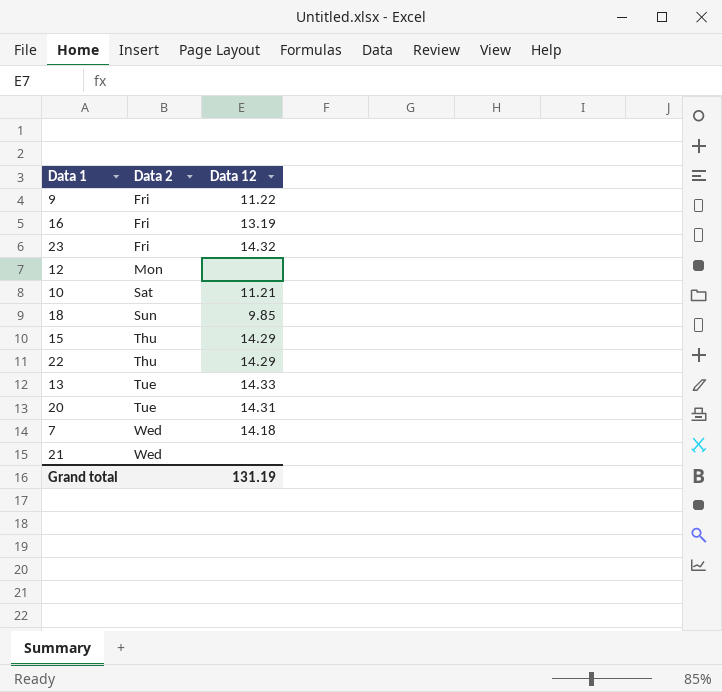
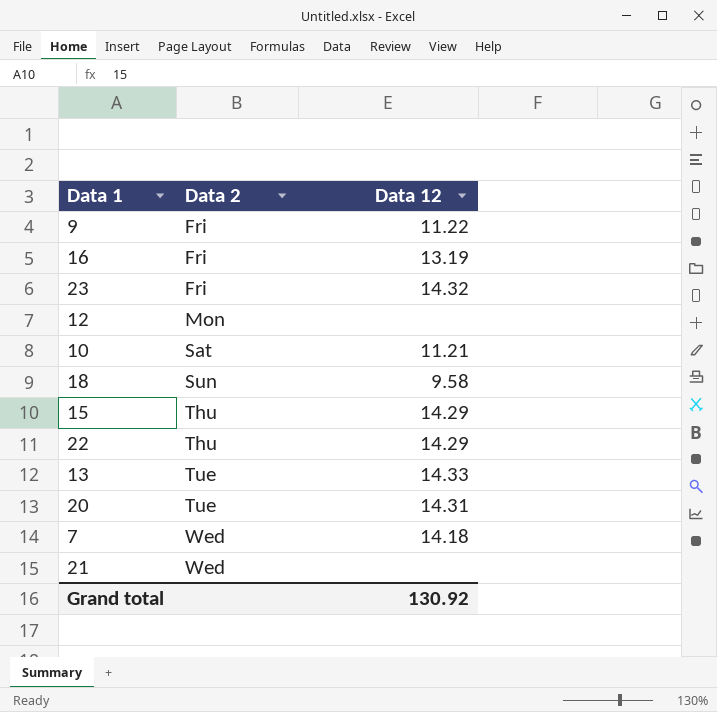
18 | Data 12: 9.85 -> 9.58
Grand total | Data 12: 131.19 -> 130.92

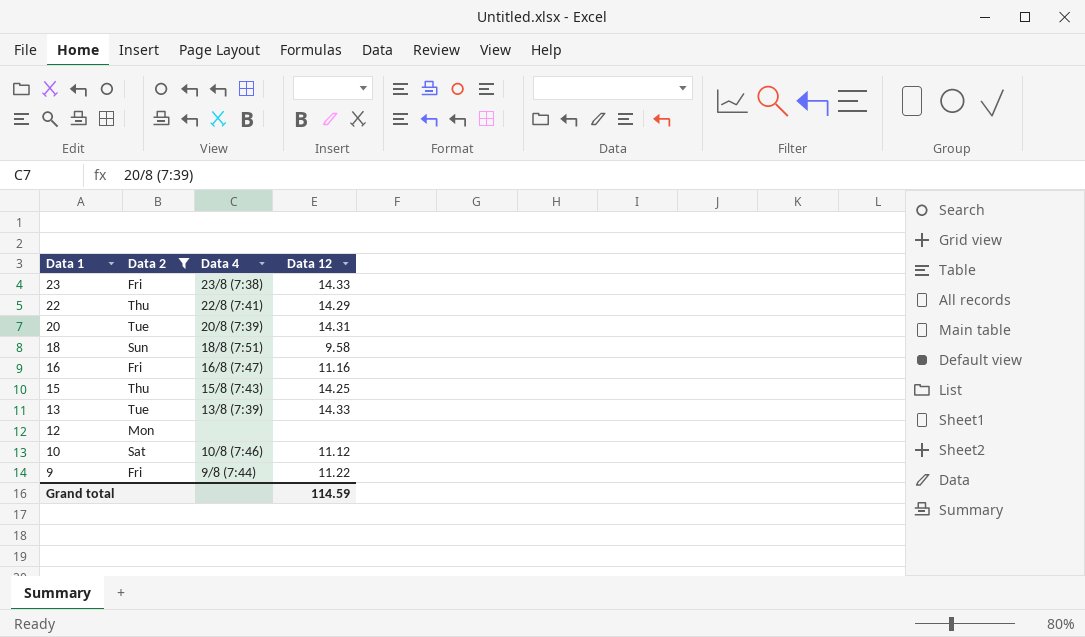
filter: none -> Data 2 != Wed
row order: Data 2 ascending -> Data 1 descending
column Data 4 | position: none -> 3
23 | Data 12: 14.32 -> 14.33
16 | Data 12: 13.19 -> 11.16
15 | Data 12: 14.29 -> 14.25
10 | Data 12: 11.21 -> 11.12
Grand total | Data 12: 130.92 -> 114.59

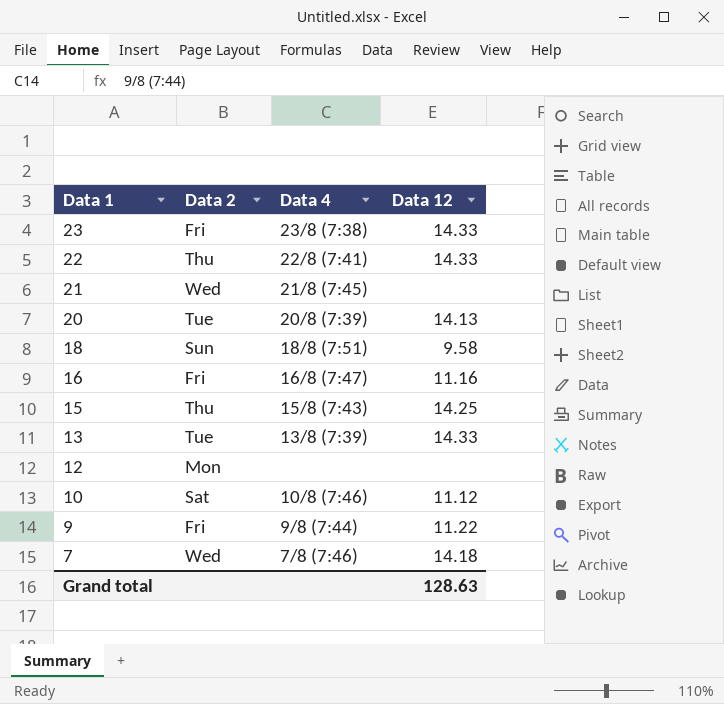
filter: Data 2 != Wed -> none
22 | Data 12: 14.29 -> 14.33
20 | Data 12: 14.31 -> 14.13
Grand total | Data 12: 114.59 -> 128.63

